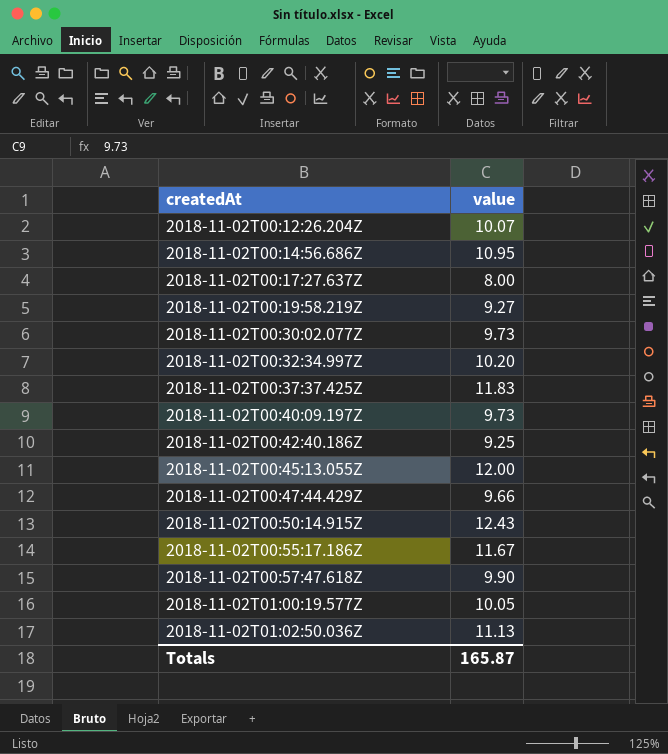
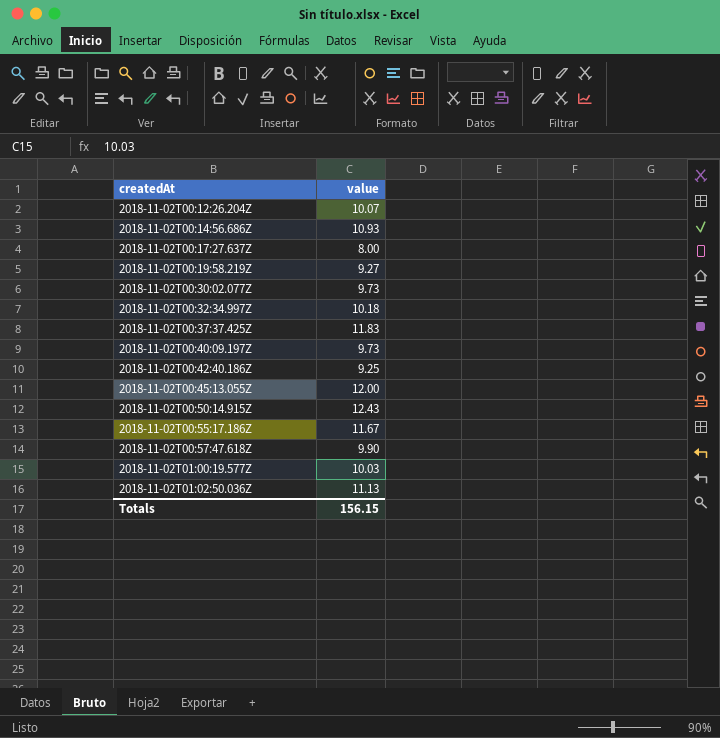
row 2018-11-02T00:47:44.429Z: 9.66 -> none
2018-11-02T00:14:56.686Z | value: 10.95 -> 10.93
2018-11-02T00:32:34.997Z | value: 10.20 -> 10.18
2018-11-02T01:00:19.577Z | value: 10.05 -> 10.03
Totals | value: 165.87 -> 156.15

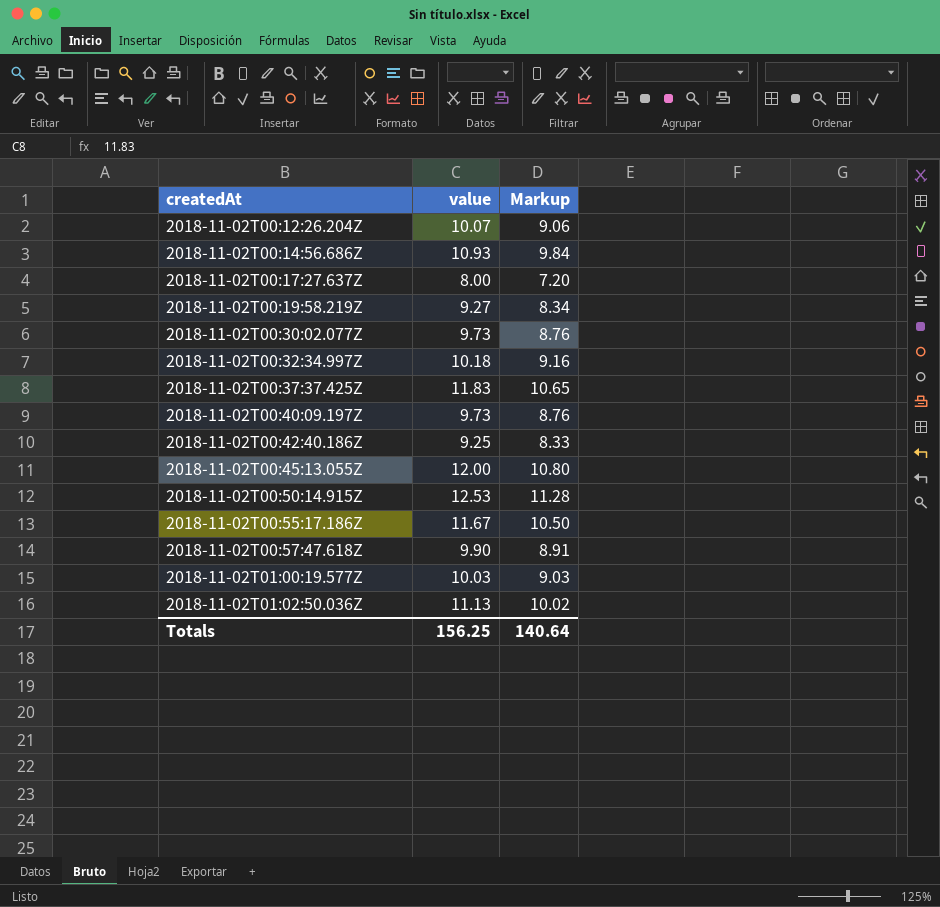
column Markup | formula: none -> [value] * 0.9
2018-11-02T00:50:14.915Z | value: 12.43 -> 12.53
Totals | value: 156.15 -> 156.25

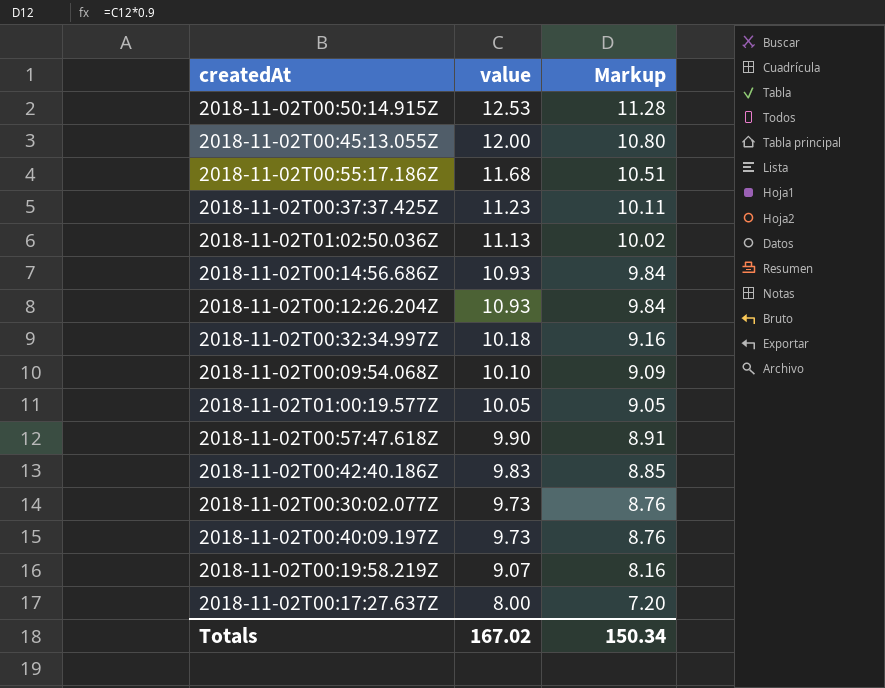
row order: createdAt ascending -> value descending
2018-11-02T00:55:17.186Z | value: 11.67 -> 11.68
2018-11-02T00:55:17.186Z | Markup: 10.50 -> 10.51
2018-11-02T00:37:37.425Z | value: 11.83 -> 11.23
2018-11-02T00:37:37.425Z | Markup: 10.65 -> 10.11
2018-11-02T00:12:26.204Z | value: 10.07 -> 10.93
2018-11-02T00:12:26.204Z | Markup: 9.06 -> 9.84
row 2018-11-02T00:09:54.068Z: none -> 10.10 | 9.09
2018-11-02T01:00:19.577Z | value: 10.03 -> 10.05
2018-11-02T01:00:19.577Z | Markup: 9.03 -> 9.05
2018-11-02T00:42:40.186Z | value: 9.25 -> 9.83
2018-11-02T00:42:40.186Z | Markup: 8.33 -> 8.85
2018-11-02T00:19:58.219Z | value: 9.27 -> 9.07
2018-11-02T00:19:58.219Z | Markup: 8.34 -> 8.16
Totals | value: 156.25 -> 167.02
Totals | Markup: 140.64 -> 150.34

